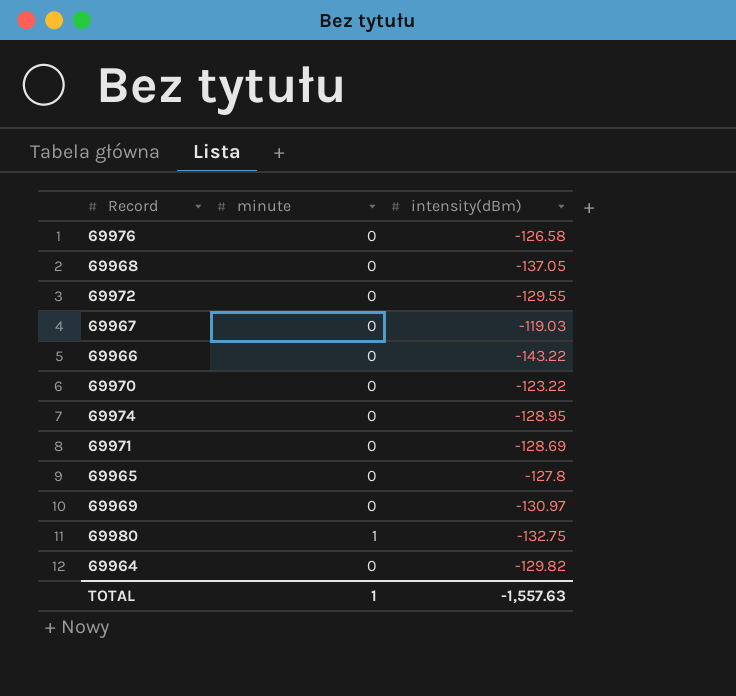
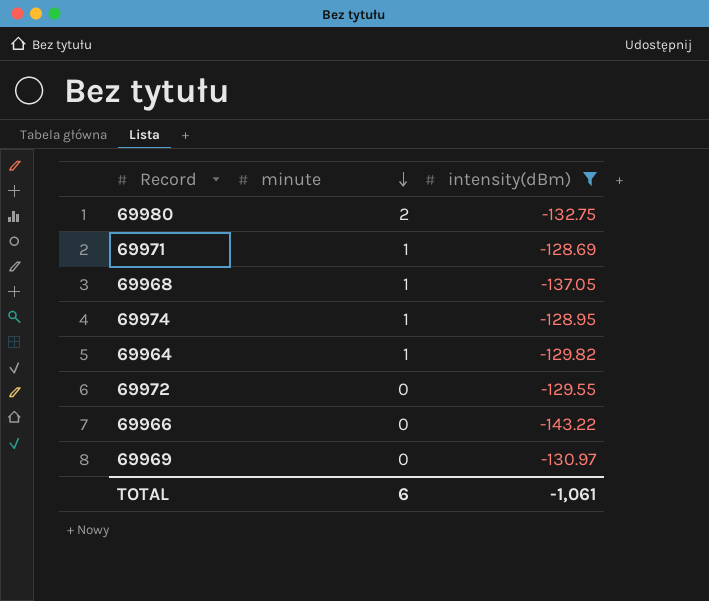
filter: none -> intensity(dBm) <= -128.69
row order: none -> minute descending
69980 | minute: 1 -> 2
69971 | minute: 0 -> 1
69968 | minute: 0 -> 1
69974 | minute: 0 -> 1
69964 | minute: 0 -> 1
TOTAL | minute: 1 -> 6
TOTAL | intensity(dBm): -1,557.63 -> -1,061

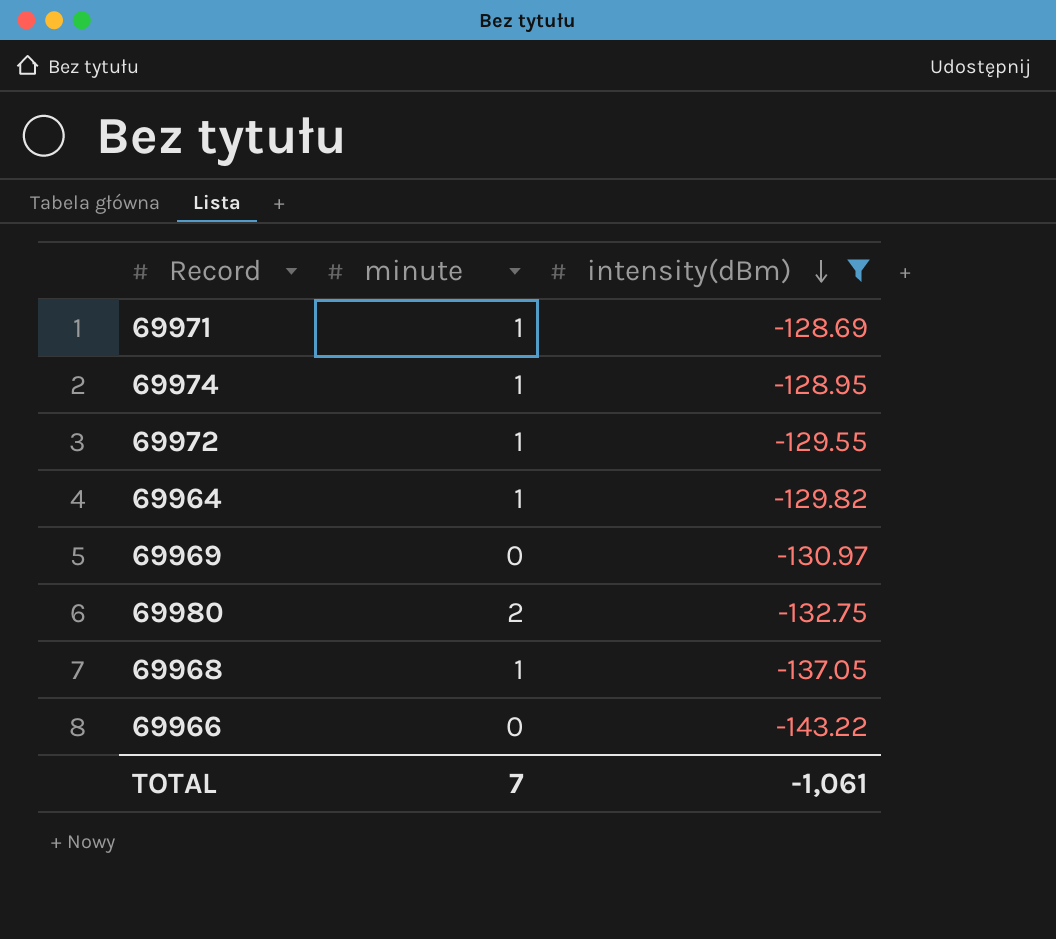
row order: minute descending -> intensity(dBm) descending
69972 | minute: 0 -> 1
TOTAL | minute: 6 -> 7

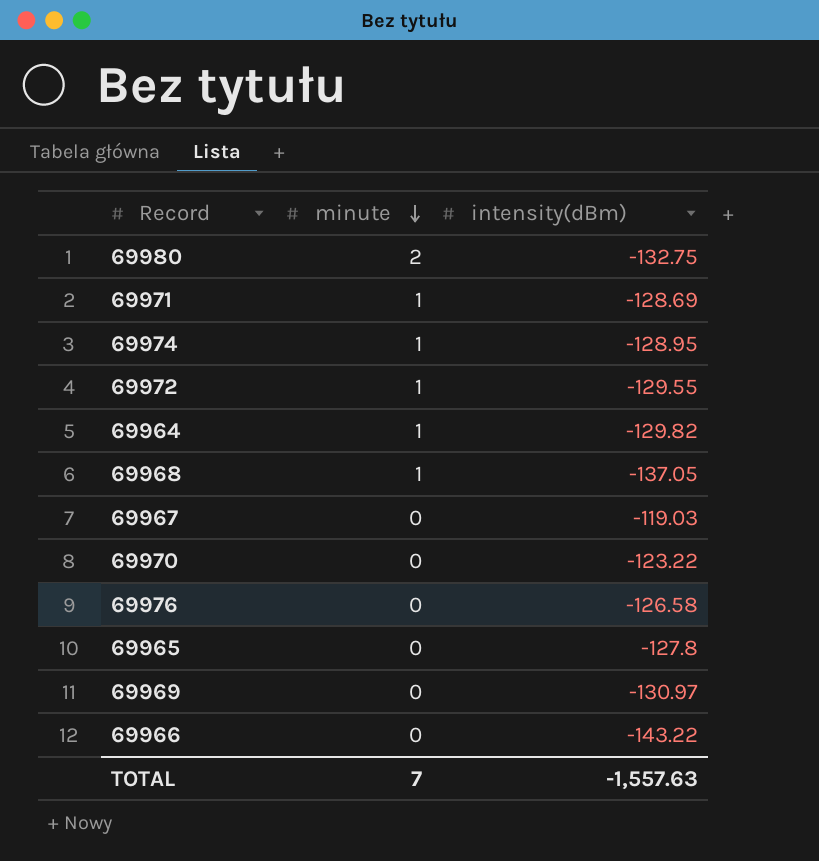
filter: intensity(dBm) <= -128.69 -> none
row order: intensity(dBm) descending -> minute descending
TOTAL | intensity(dBm): -1,061 -> -1,557.63

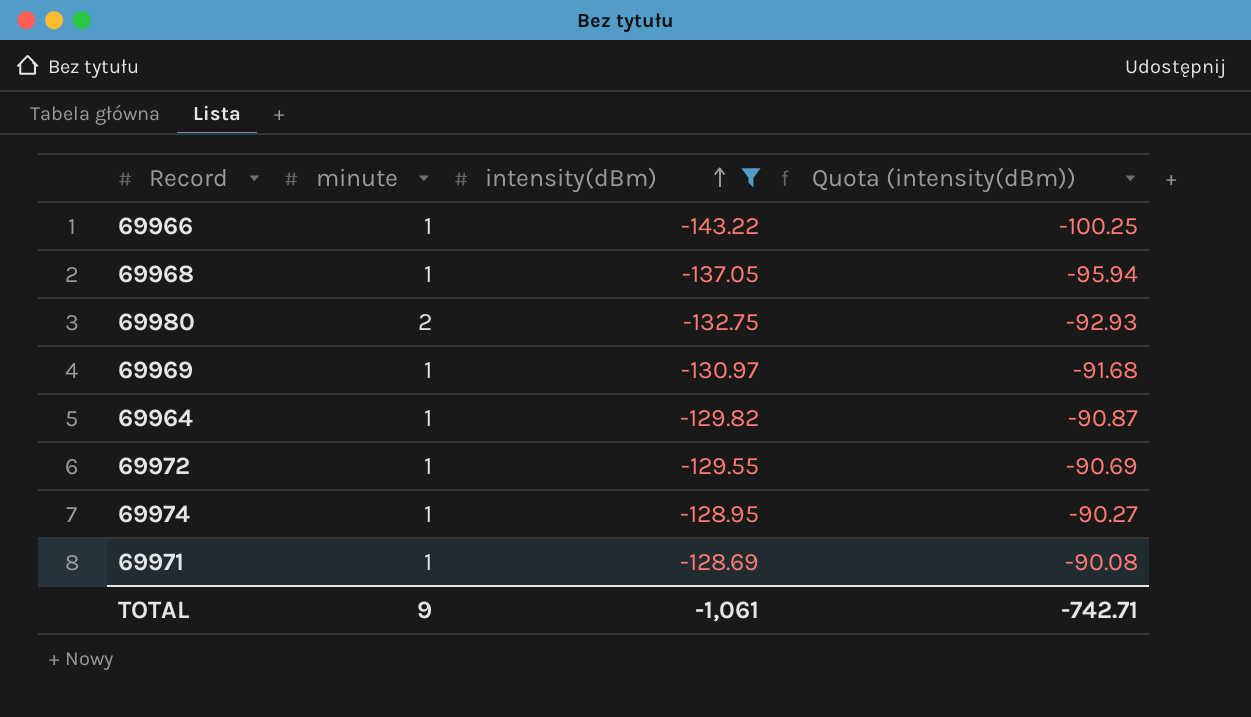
filter: none -> intensity(dBm) <= -128.69
row order: minute descending -> intensity(dBm) ascending
column Quota (intensity(dBm)) | formula: none -> [intensity(dBm)] * 0.7
69966 | minute: 0 -> 1
69969 | minute: 0 -> 1
TOTAL | minute: 7 -> 9
TOTAL | intensity(dBm): -1,557.63 -> -1,061

